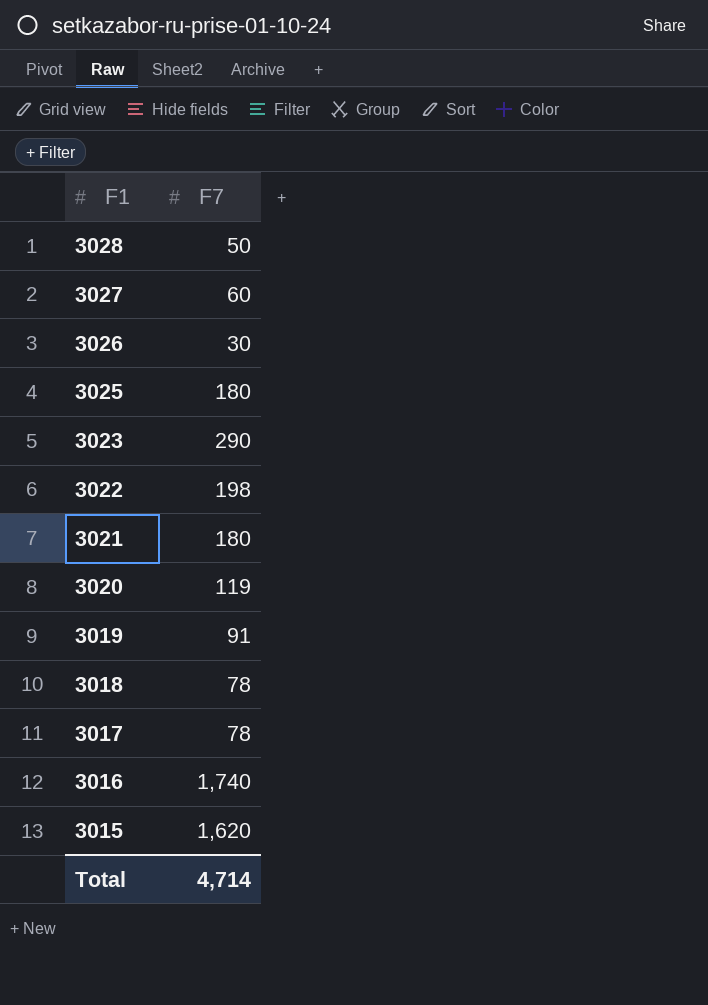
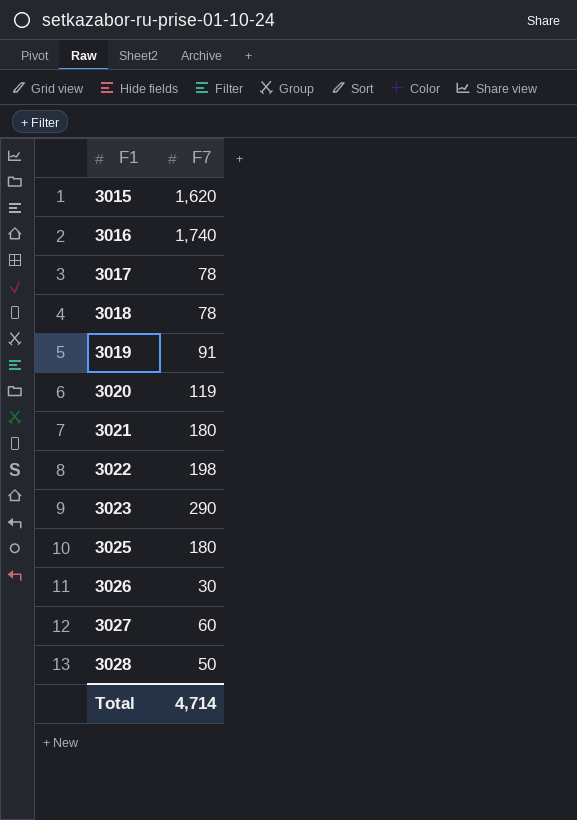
row order: F1 descending -> F1 ascending

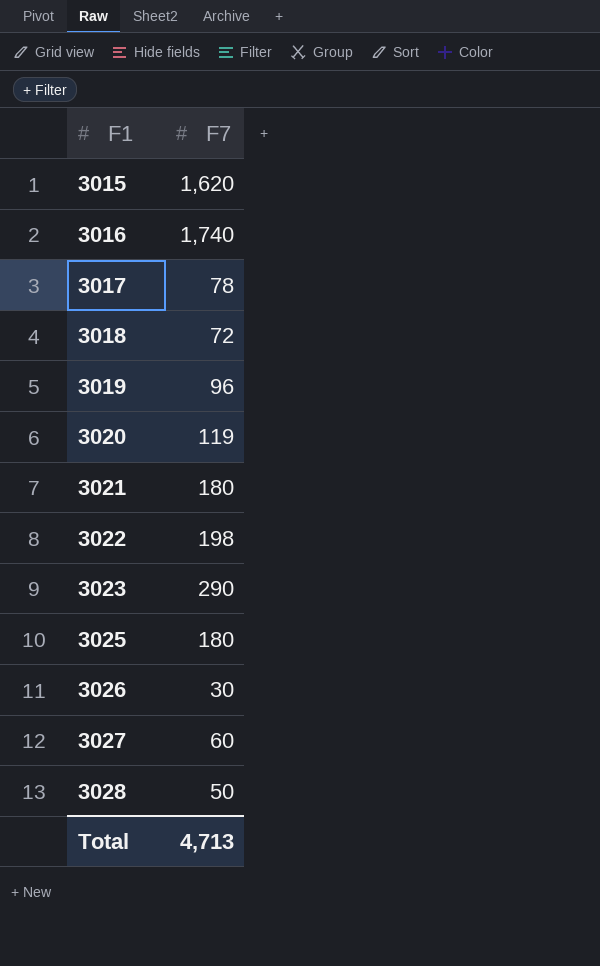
3018 | F7: 78 -> 72
3019 | F7: 91 -> 96
Total | F7: 4,714 -> 4,713

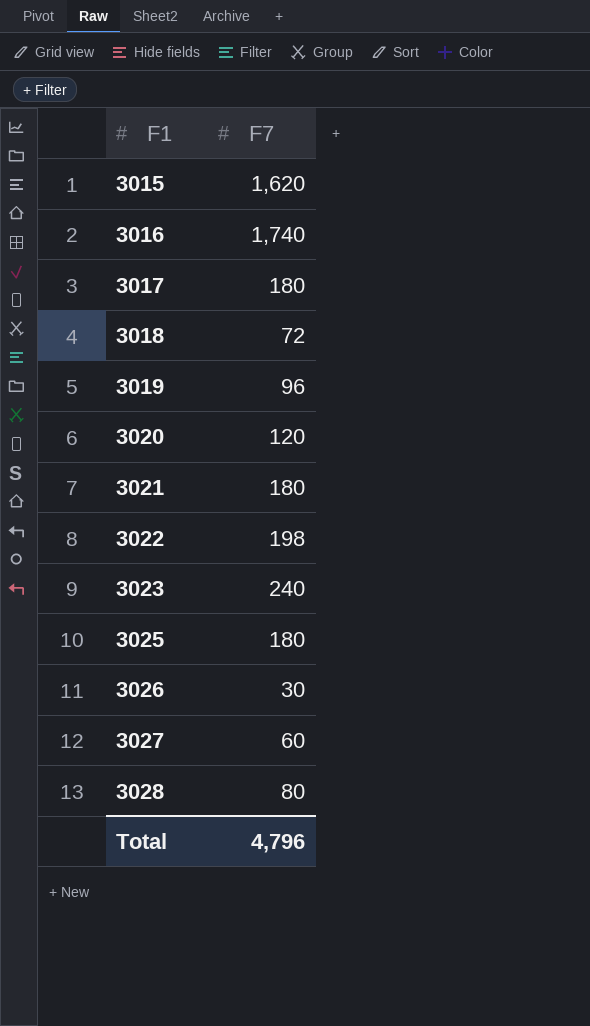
3017 | F7: 78 -> 180
3020 | F7: 119 -> 120
3023 | F7: 290 -> 240
3028 | F7: 50 -> 80
Total | F7: 4,713 -> 4,796

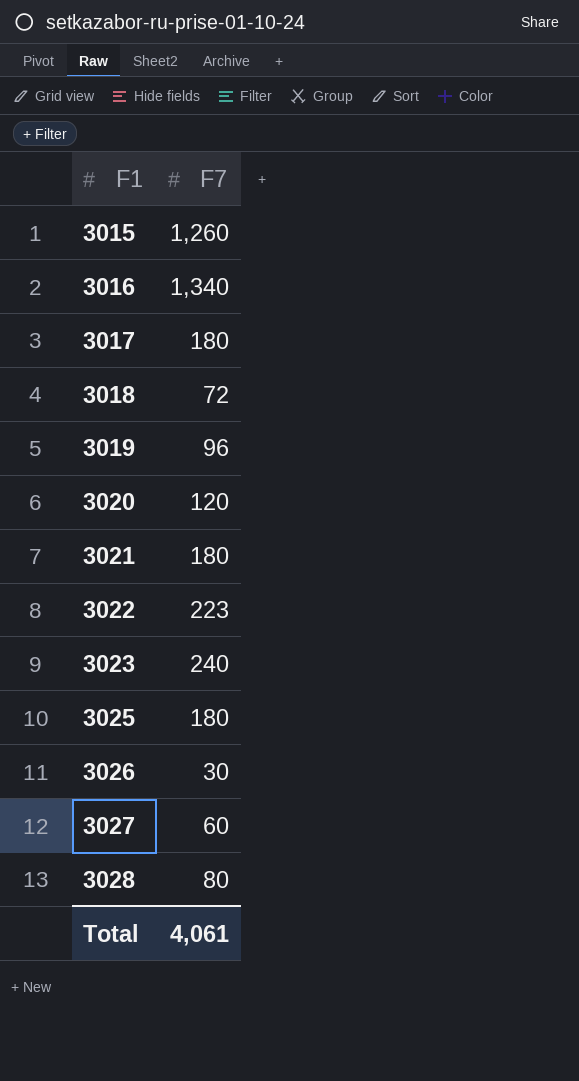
3015 | F7: 1,620 -> 1,260
3016 | F7: 1,740 -> 1,340
3022 | F7: 198 -> 223
Total | F7: 4,796 -> 4,061

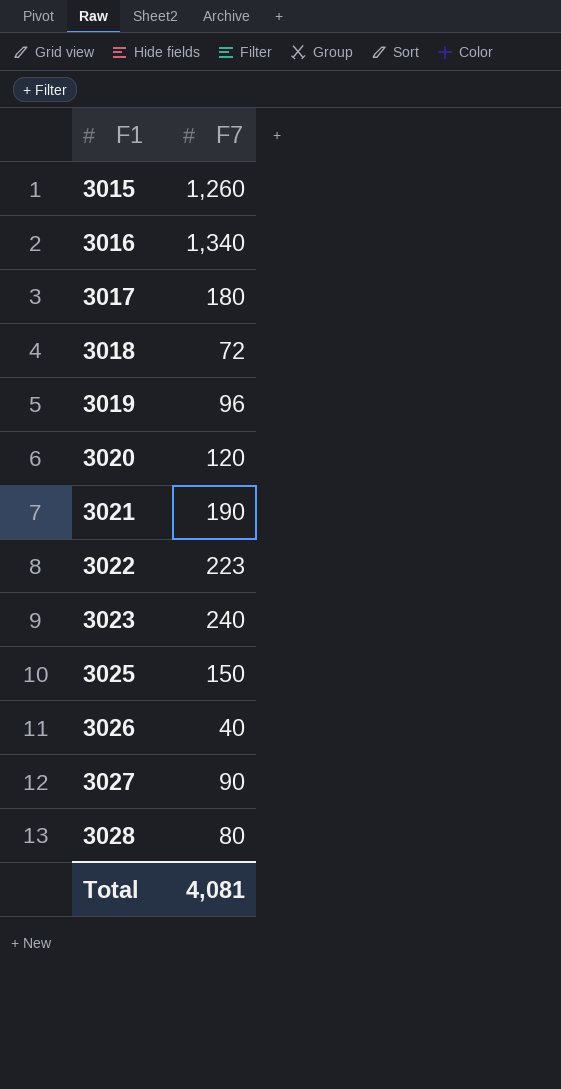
3021 | F7: 180 -> 190
3025 | F7: 180 -> 150
3026 | F7: 30 -> 40
3027 | F7: 60 -> 90
Total | F7: 4,061 -> 4,081

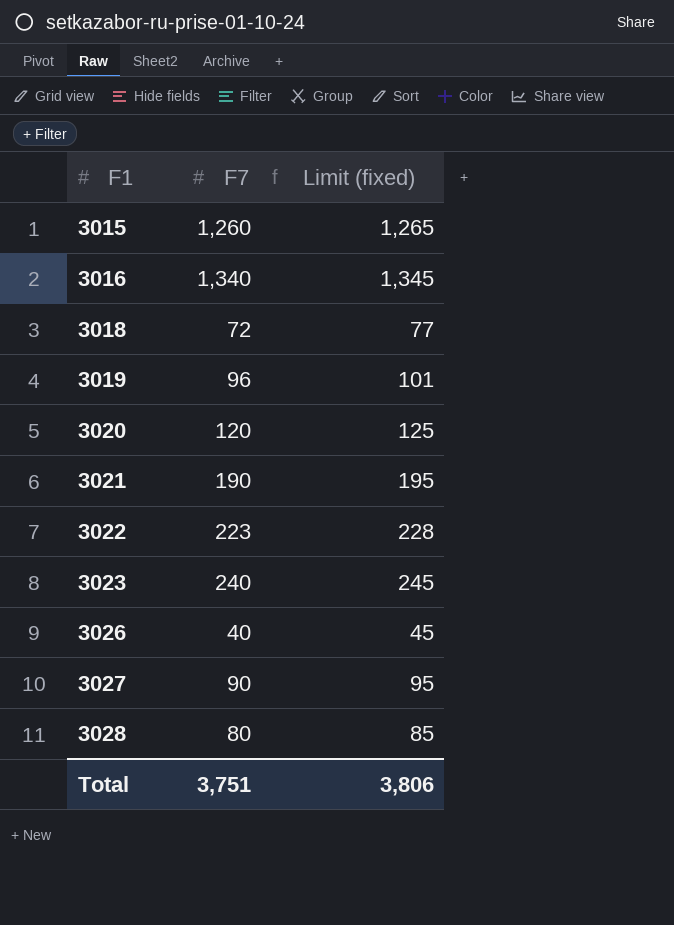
column Limit (fixed) | formula: none -> [F7] + 5
row 3017: 180 -> none
row 3025: 150 -> none
Total | F7: 4,081 -> 3,751

